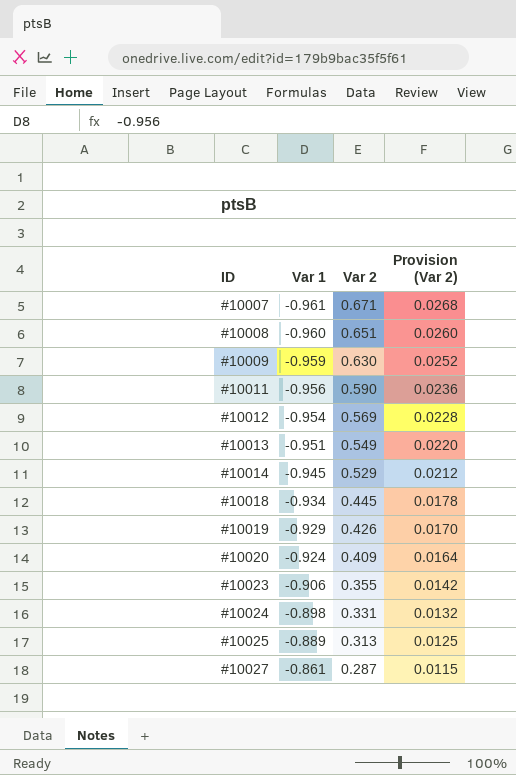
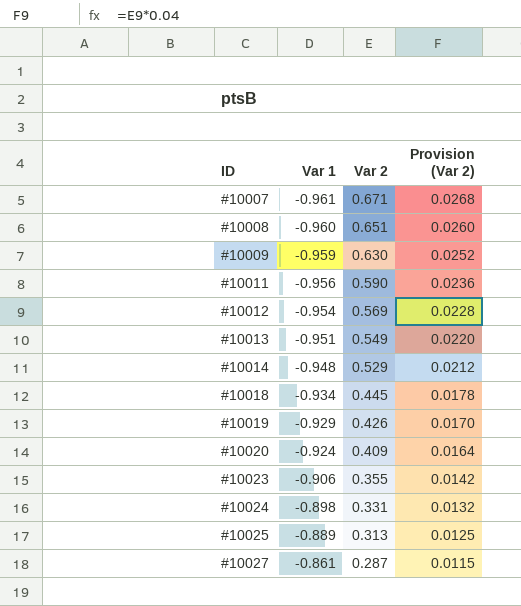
#10014 | Var 1: -0.945 -> -0.948

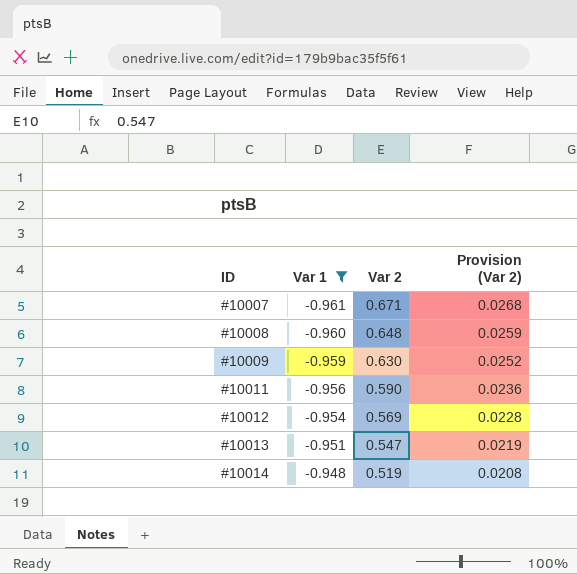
filter: none -> Var 1 <= -0.948
#10008 | Var 2: 0.651 -> 0.648
#10008 | Provision (Var 2): 0.0260 -> 0.0259
#10013 | Var 2: 0.549 -> 0.547
#10013 | Provision (Var 2): 0.0220 -> 0.0219
#10014 | Var 2: 0.529 -> 0.519
#10014 | Provision (Var 2): 0.0212 -> 0.0208

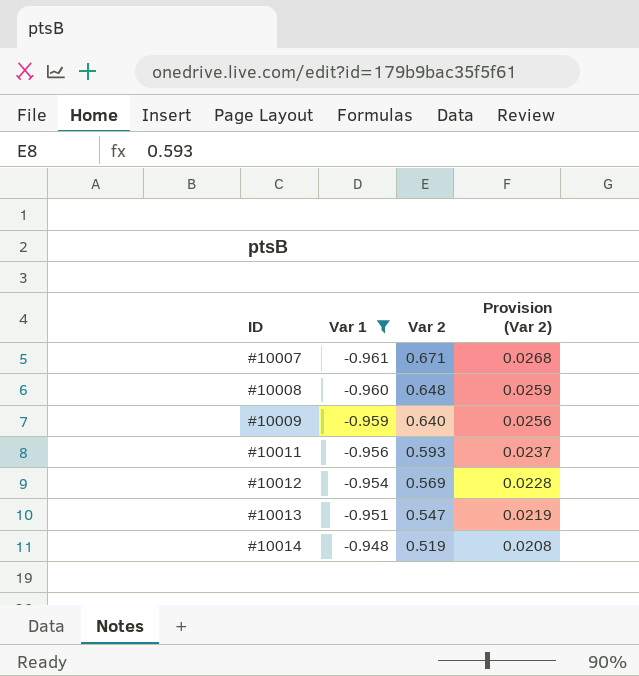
#10009 | Var 2: 0.630 -> 0.640
#10009 | Provision (Var 2): 0.0252 -> 0.0256
#10011 | Var 2: 0.590 -> 0.593
#10011 | Provision (Var 2): 0.0236 -> 0.0237

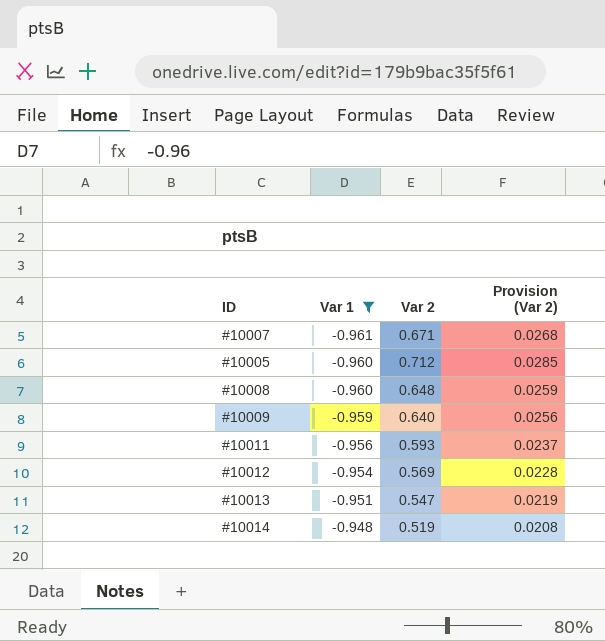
row #10005: none -> -0.960 | 0.712 | 0.0285

